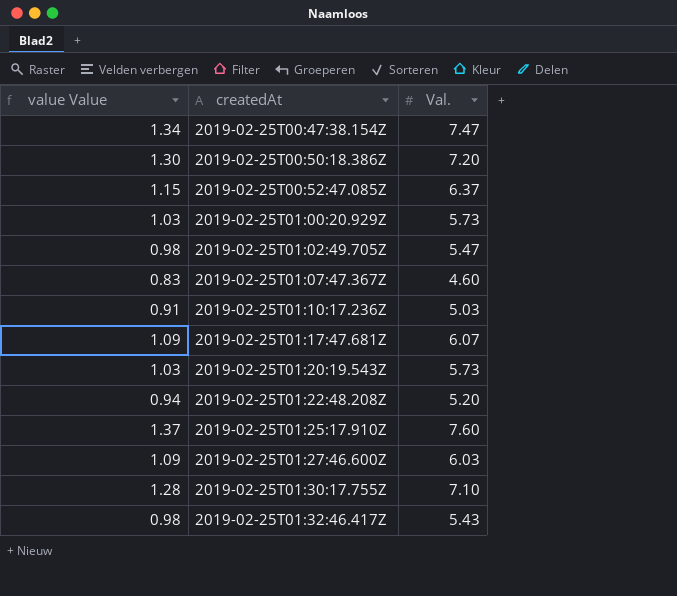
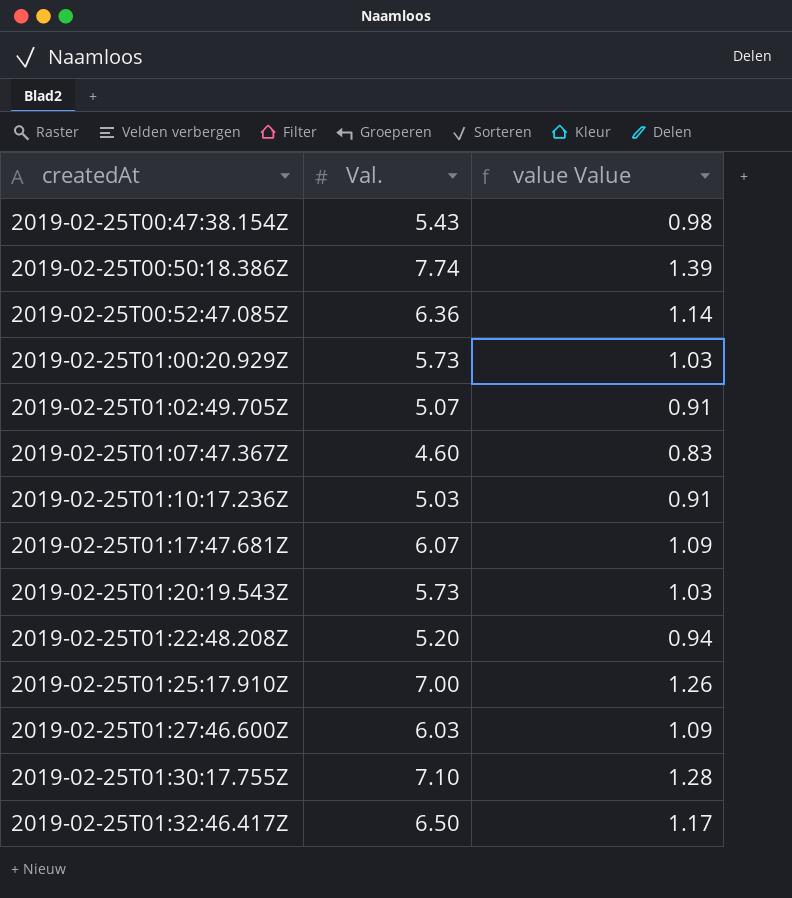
column value Value | position: 1 -> 3
2019-02-25T00:47:38.154Z | Val.: 7.47 -> 5.43
2019-02-25T00:47:38.154Z | value Value: 1.34 -> 0.98
2019-02-25T00:50:18.386Z | Val.: 7.20 -> 7.74
2019-02-25T00:50:18.386Z | value Value: 1.30 -> 1.39
2019-02-25T00:52:47.085Z | Val.: 6.37 -> 6.36
2019-02-25T00:52:47.085Z | value Value: 1.15 -> 1.14
2019-02-25T01:02:49.705Z | Val.: 5.47 -> 5.07
2019-02-25T01:02:49.705Z | value Value: 0.98 -> 0.91
2019-02-25T01:25:17.910Z | Val.: 7.60 -> 7.00
2019-02-25T01:25:17.910Z | value Value: 1.37 -> 1.26
2019-02-25T01:32:46.417Z | Val.: 5.43 -> 6.50
2019-02-25T01:32:46.417Z | value Value: 0.98 -> 1.17

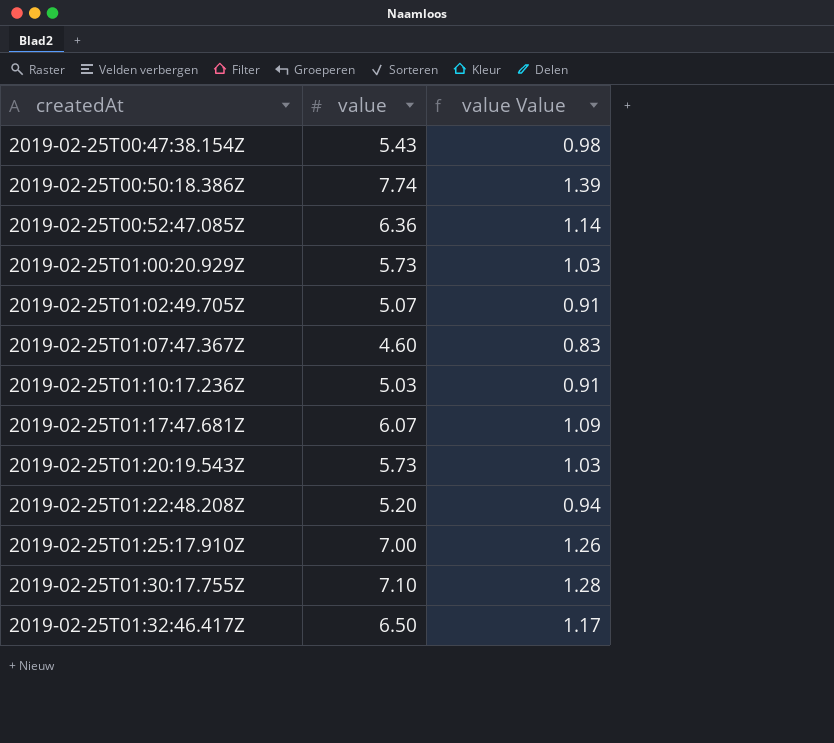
column name: Val. -> value
row 2019-02-25T01:27:46.600Z: 6.03 | 1.09 -> none

